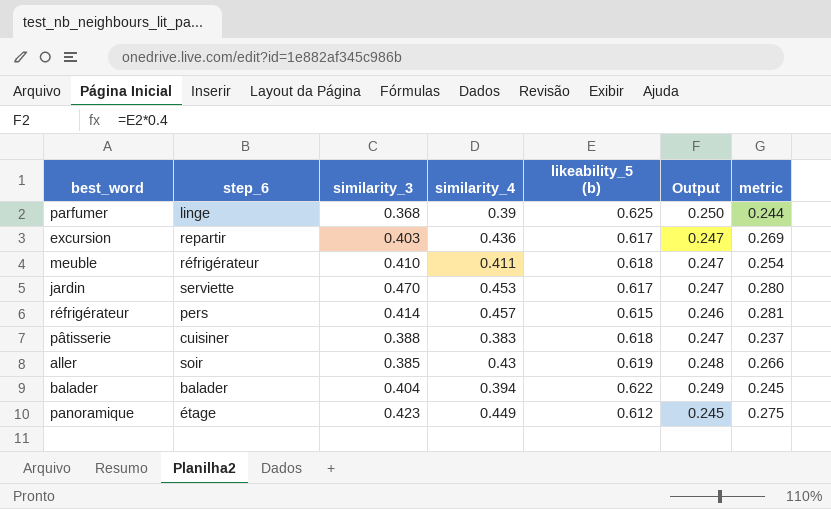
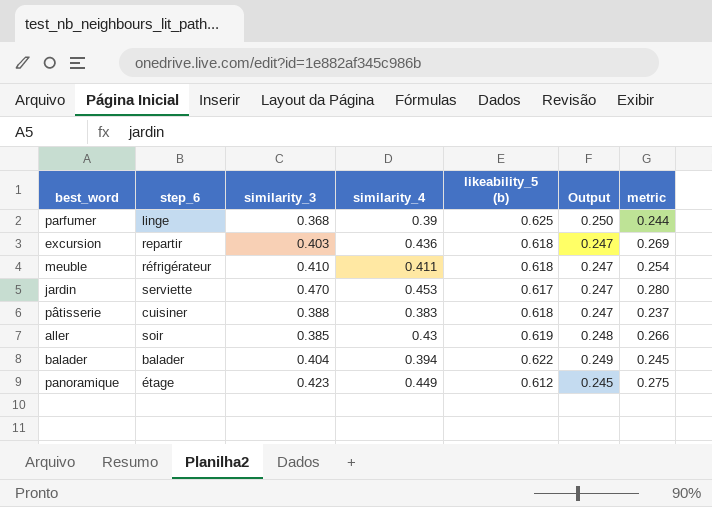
row réfrigérateur: pers | 0.414 | 0.457 | 0.615 | 0.246 | 0.281 -> none
excursion | likeability_5 (b): 0.617 -> 0.618

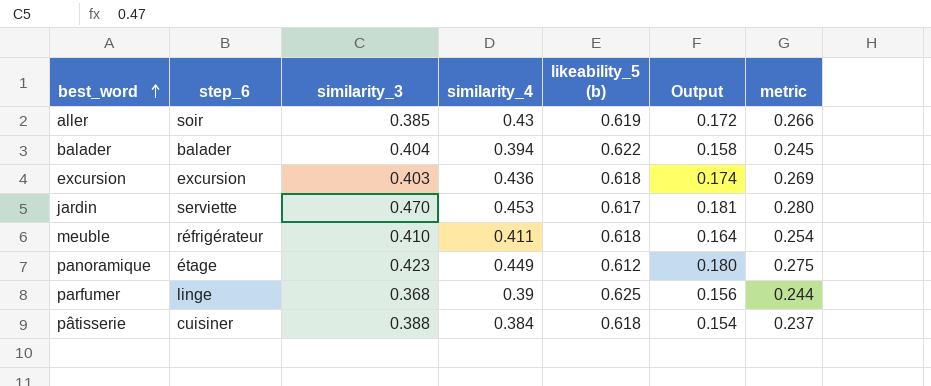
row order: none -> best_word ascending
column Output | formula: [likeability_5 (b)] * 0.4 -> [similarity_4] * 0.4
excursion | step_6: repartir -> excursion
pâtisserie | similarity_4: 0.383 -> 0.384

